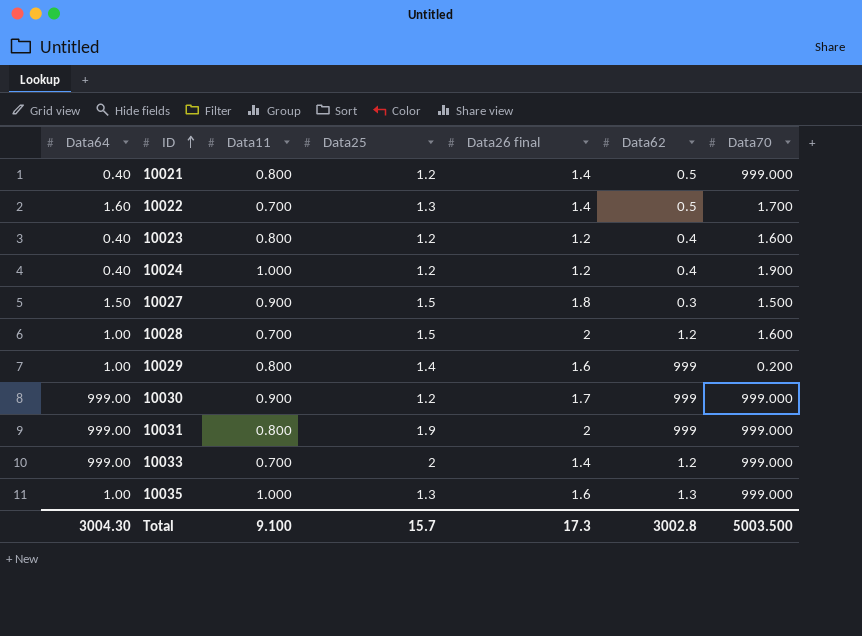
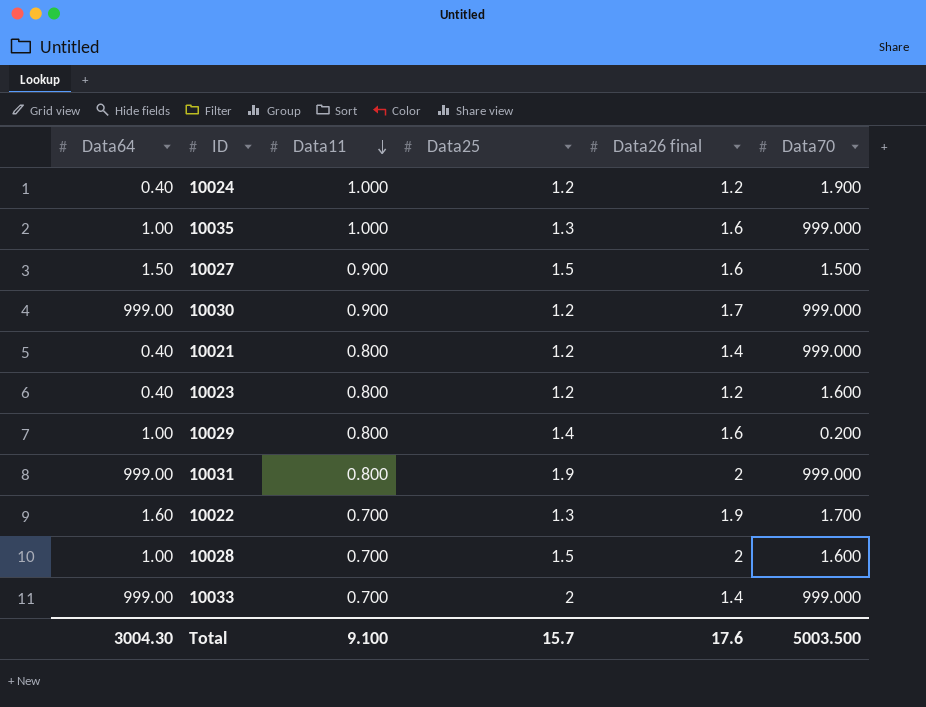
row order: ID ascending -> Data11 descending
column Data62 | position: 6 -> none
10027 | Data26 final: 1.8 -> 1.6
10022 | Data26 final: 1.4 -> 1.9
Total | Data26 final: 17.3 -> 17.6

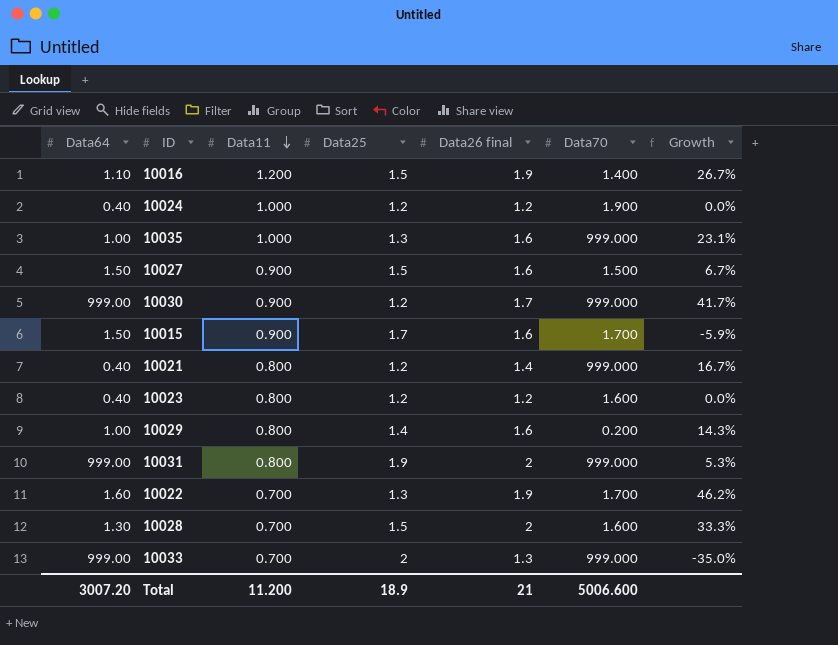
column Growth | formula: none -> ([Data26 final] - [Data25]) / [Data25]
row 10016: none -> 1.10 | 1.200 | 1.5 | 1.9 | 1.400 | 26.7%
row 10015: none -> 1.50 | 0.900 | 1.7 | 1.6 | 1.700 | -5.9%
10028 | Data64: 1.00 -> 1.30
10033 | Data26 final: 1.4 -> 1.3
Total | Data64: 3004.30 -> 3007.20
Total | Data11: 9.100 -> 11.200
Total | Data25: 15.7 -> 18.9
Total | Data26 final: 17.6 -> 21
Total | Data70: 5003.500 -> 5006.600

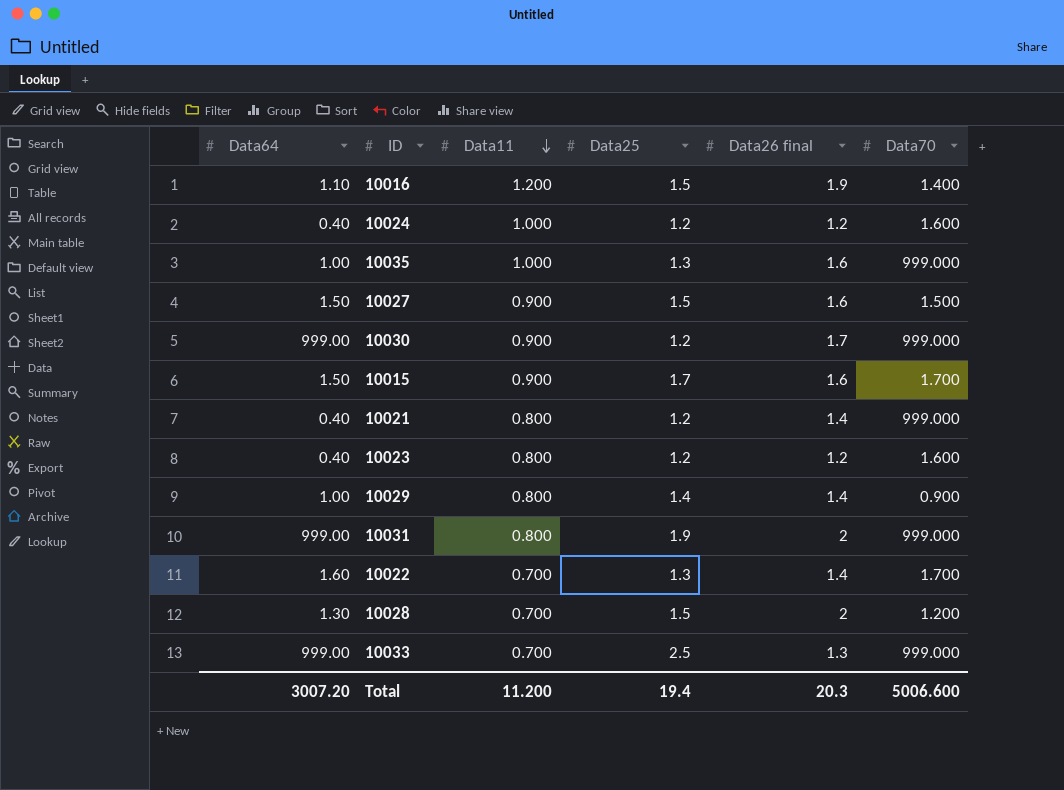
column Growth | formula: ([Data26 final] - [Data25]) / [Data25] -> none
10024 | Data70: 1.900 -> 1.600
10029 | Data26 final: 1.6 -> 1.4
10029 | Data70: 0.200 -> 0.900
10022 | Data26 final: 1.9 -> 1.4
10028 | Data70: 1.600 -> 1.200
10033 | Data25: 2 -> 2.5
Total | Data25: 18.9 -> 19.4
Total | Data26 final: 21 -> 20.3

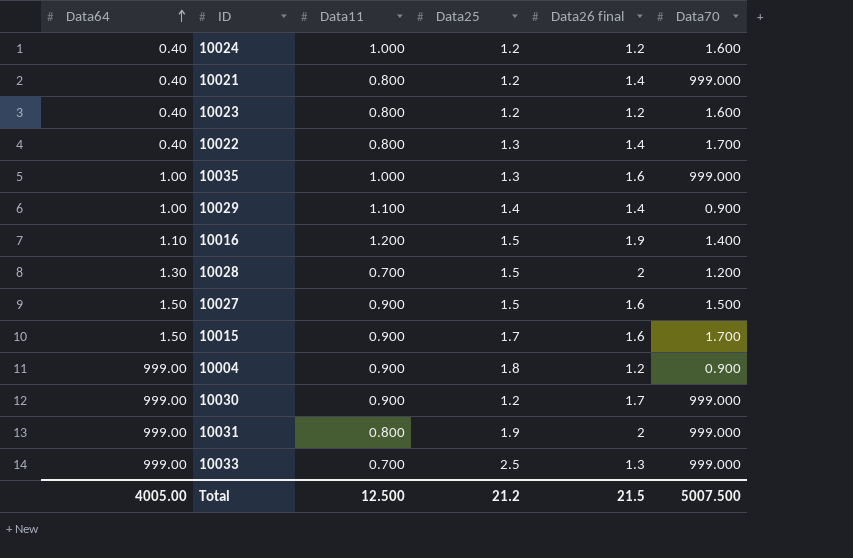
row order: Data11 descending -> Data64 ascending
10022 | Data64: 1.60 -> 0.40
10022 | Data11: 0.700 -> 0.800
10029 | Data11: 0.800 -> 1.100
row 10004: none -> 999.00 | 0.900 | 1.8 | 1.2 | 0.900
Total | Data64: 3007.20 -> 4005.00
Total | Data11: 11.200 -> 12.500
Total | Data25: 19.4 -> 21.2
Total | Data26 final: 20.3 -> 21.5
Total | Data70: 5006.600 -> 5007.500

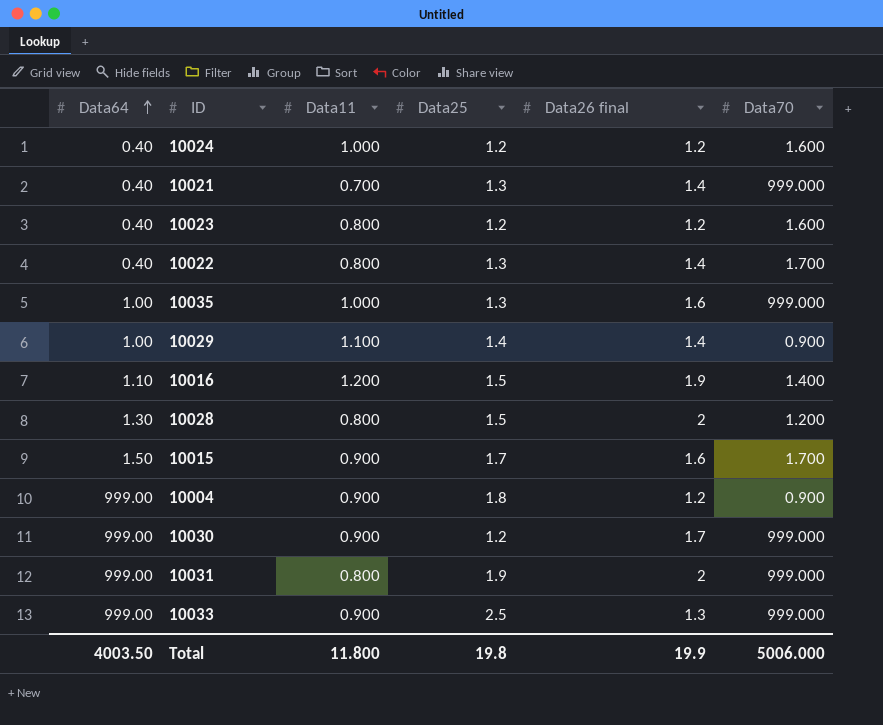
row 10027: 1.50 | 0.900 | 1.5 | 1.6 | 1.500 -> none
10021 | Data11: 0.800 -> 0.700
10021 | Data25: 1.2 -> 1.3
10028 | Data11: 0.700 -> 0.800
10033 | Data11: 0.700 -> 0.900
Total | Data64: 4005.00 -> 4003.50
Total | Data11: 12.500 -> 11.800
Total | Data25: 21.2 -> 19.8
Total | Data26 final: 21.5 -> 19.9
Total | Data70: 5007.500 -> 5006.000

